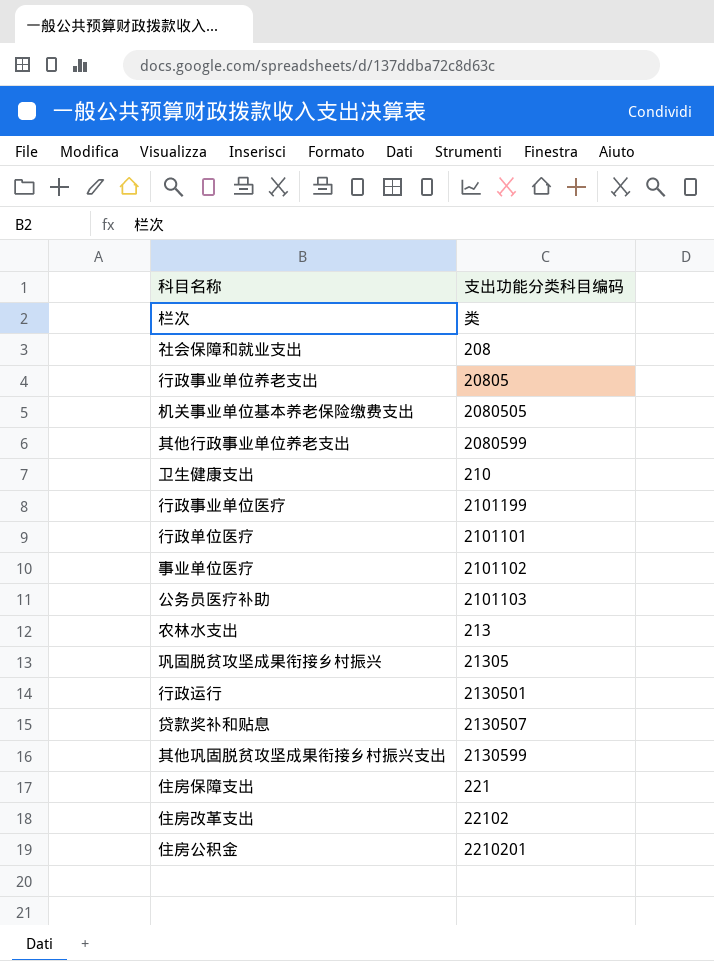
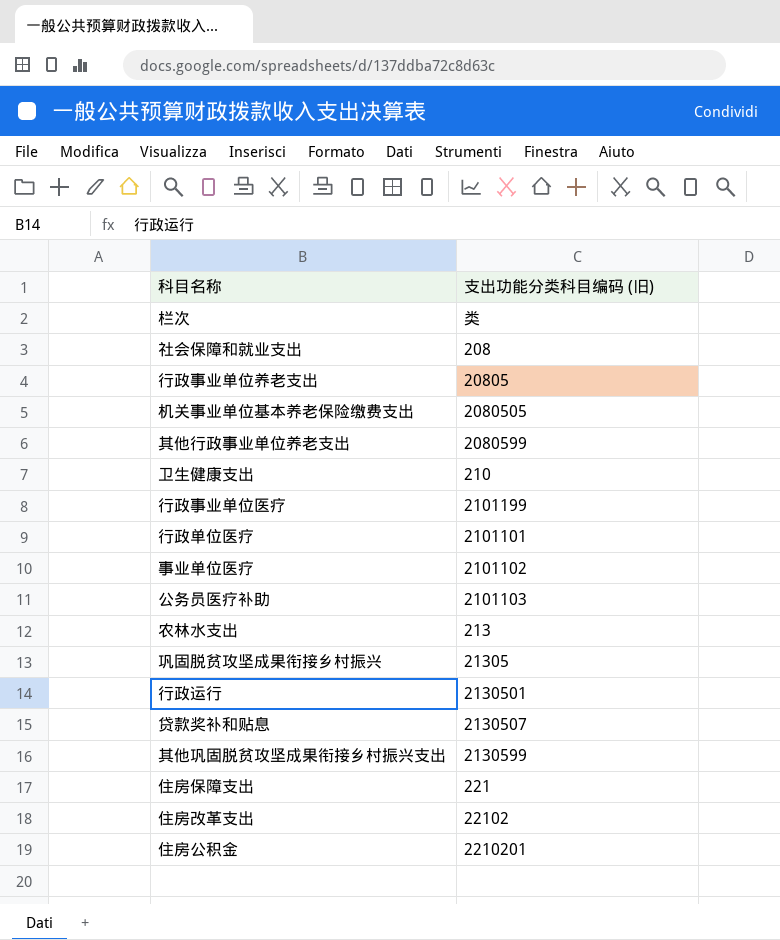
column name: 支出功能分类科目编码 -> 支出功能分类科目编码 (旧)

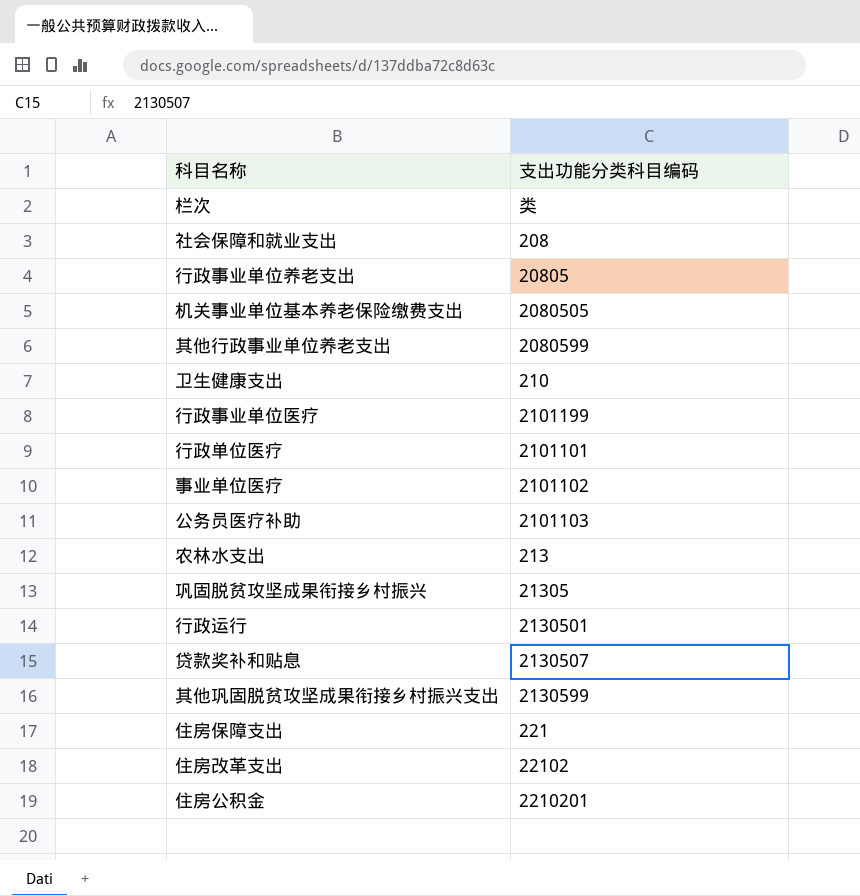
column name: 支出功能分类科目编码 (旧) -> 支出功能分类科目编码

